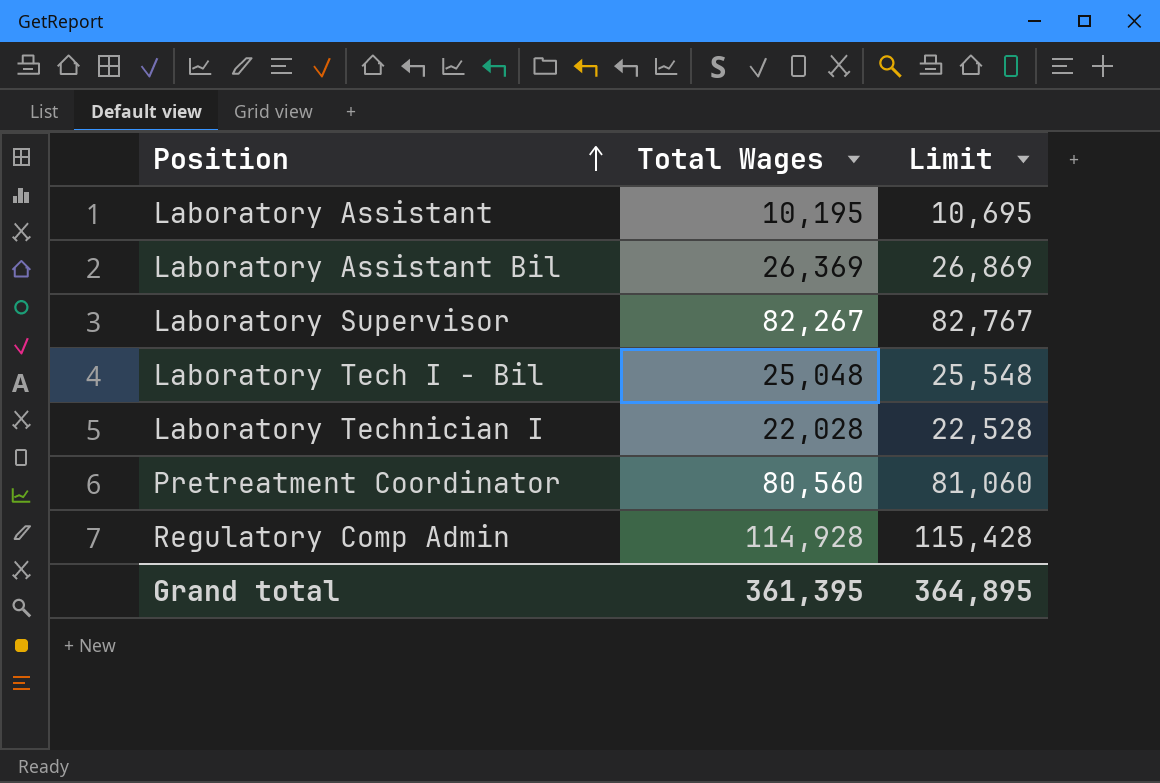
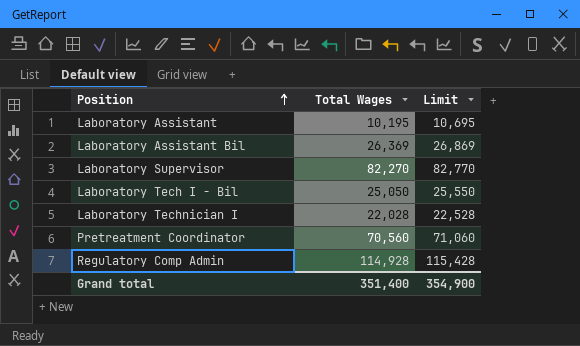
Laboratory Supervisor | Total Wages: 82,267 -> 82,270
Laboratory Supervisor | Limit: 82,767 -> 82,770
Laboratory Tech I - Bil | Total Wages: 25,048 -> 25,050
Laboratory Tech I - Bil | Limit: 25,548 -> 25,550
Pretreatment Coordinator | Total Wages: 80,560 -> 70,560
Pretreatment Coordinator | Limit: 81,060 -> 71,060
Grand total | Total Wages: 361,395 -> 351,400
Grand total | Limit: 364,895 -> 354,900

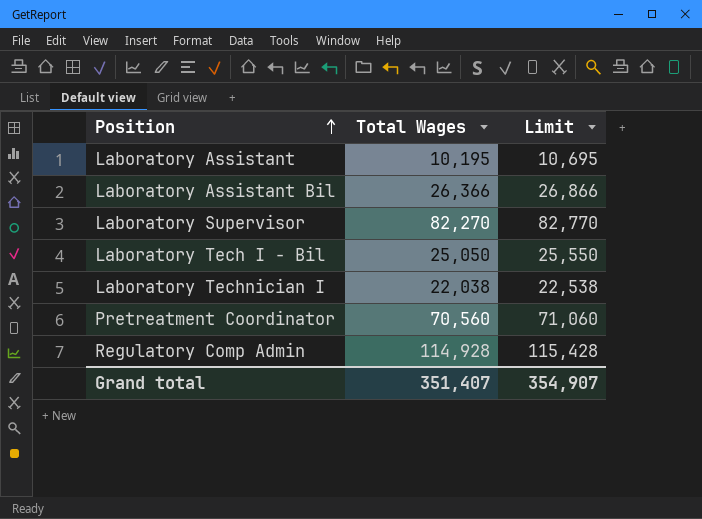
Laboratory Assistant Bil | Total Wages: 26,369 -> 26,366
Laboratory Assistant Bil | Limit: 26,869 -> 26,866
Laboratory Technician I | Total Wages: 22,028 -> 22,038
Laboratory Technician I | Limit: 22,528 -> 22,538
Grand total | Total Wages: 351,400 -> 351,407
Grand total | Limit: 354,900 -> 354,907

